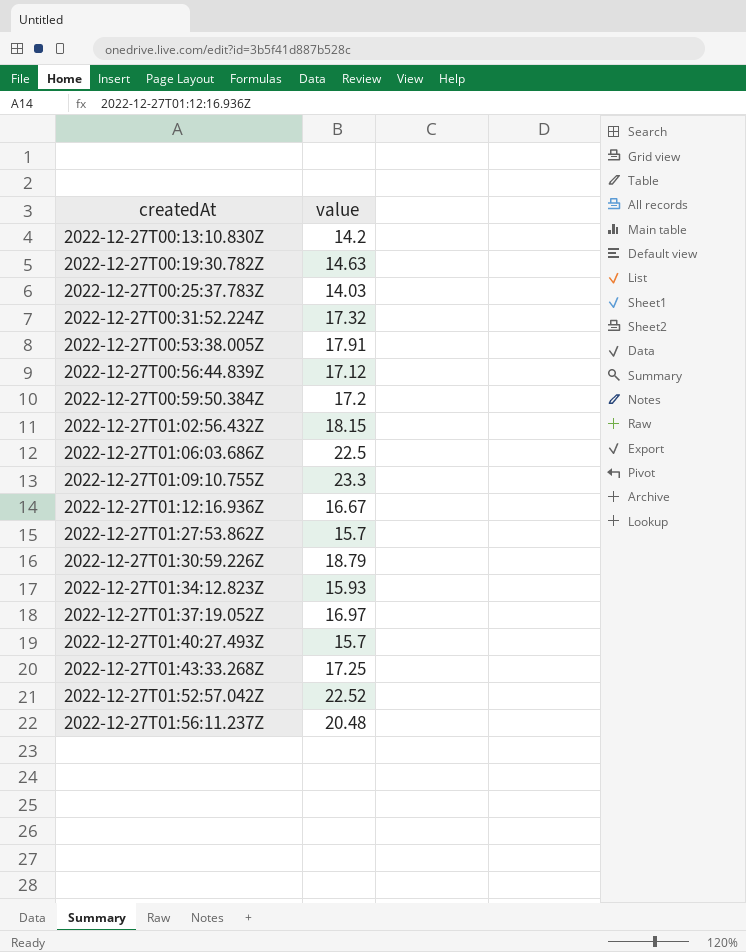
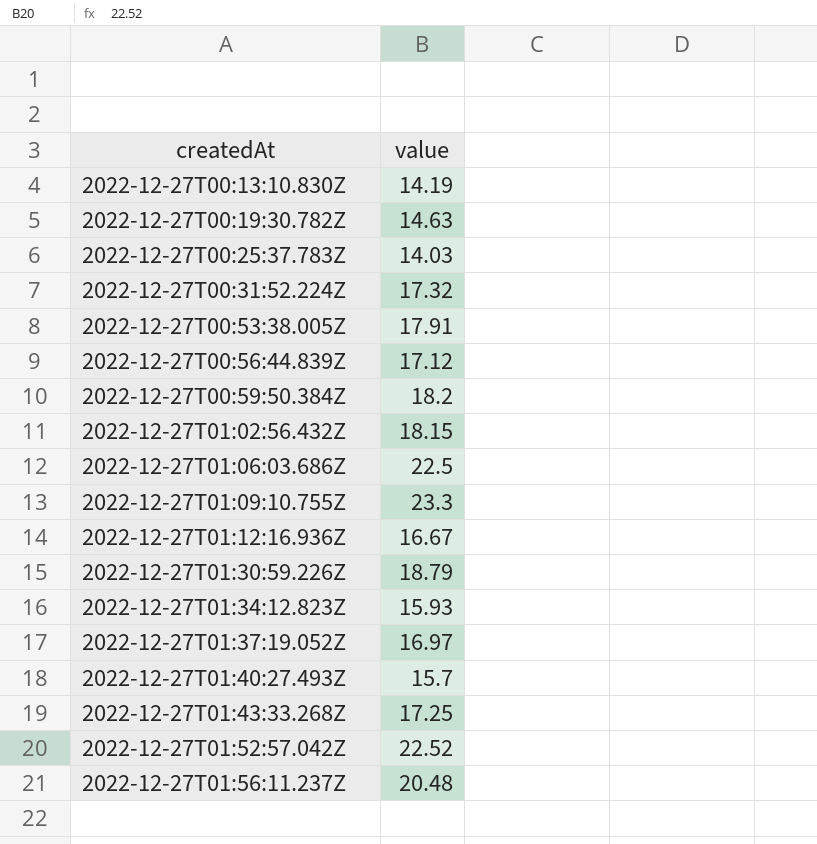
row 2022-12-27T01:27:53.862Z: 15.7 -> none
2022-12-27T00:13:10.830Z | value: 14.2 -> 14.19
2022-12-27T00:59:50.384Z | value: 17.2 -> 18.2

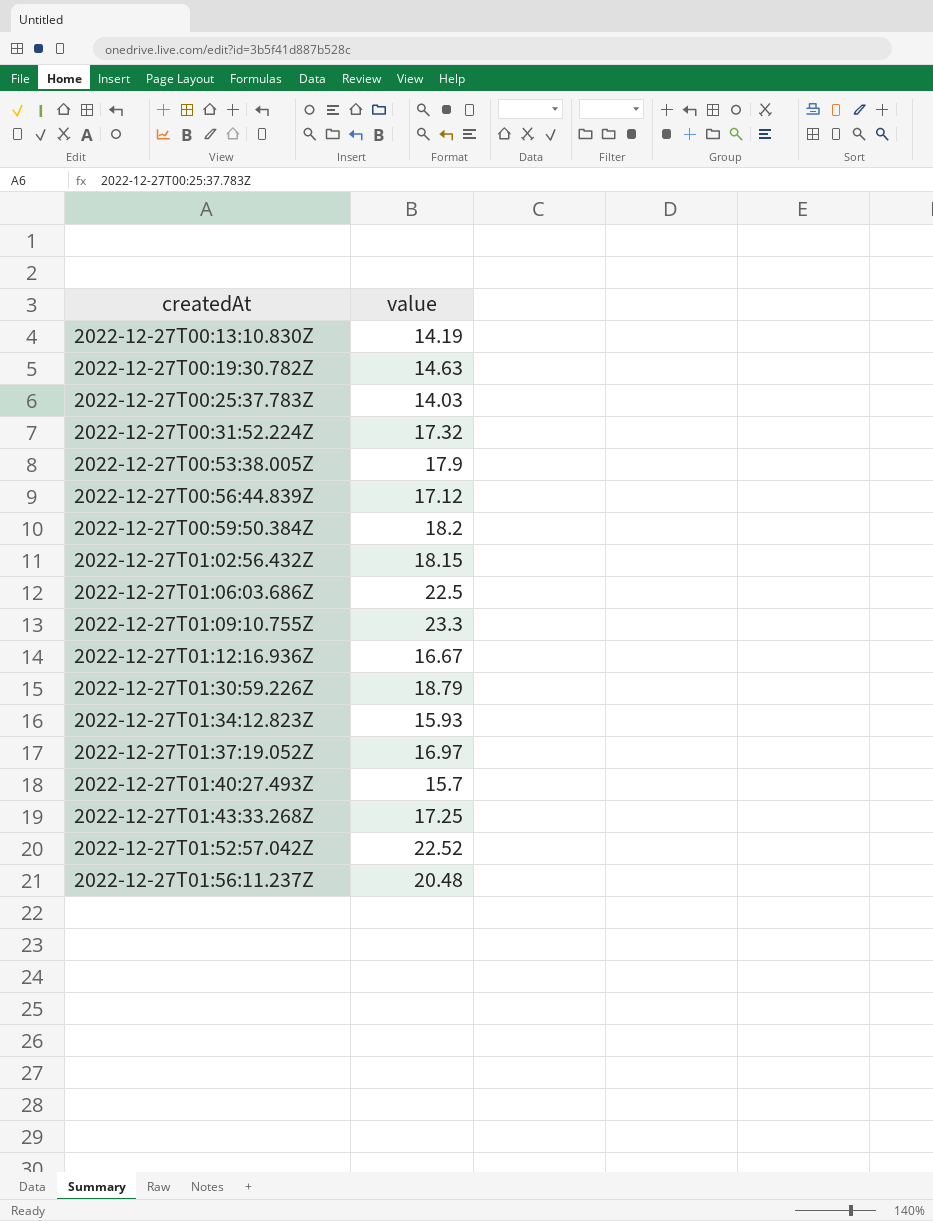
2022-12-27T00:53:38.005Z | value: 17.91 -> 17.9

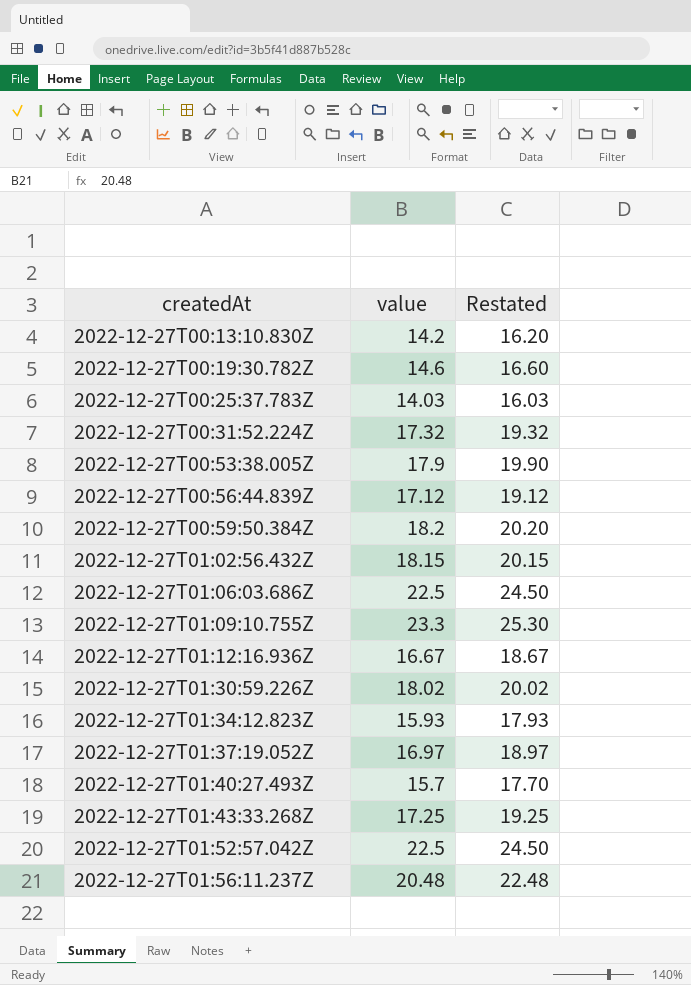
column Restated | formula: none -> [value] + 2
2022-12-27T00:13:10.830Z | value: 14.19 -> 14.2
2022-12-27T00:19:30.782Z | value: 14.63 -> 14.6
2022-12-27T01:30:59.226Z | value: 18.79 -> 18.02
2022-12-27T01:52:57.042Z | value: 22.52 -> 22.5

